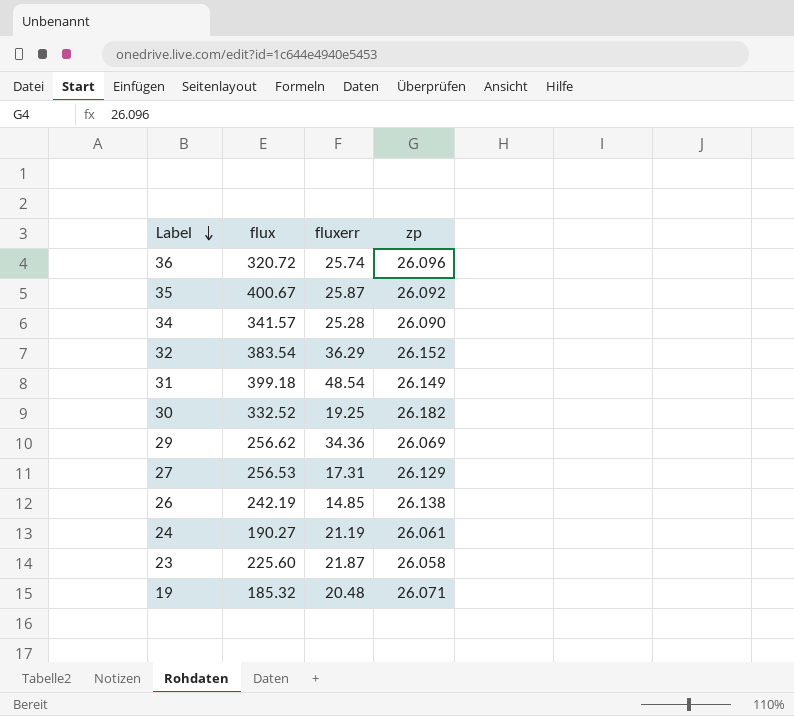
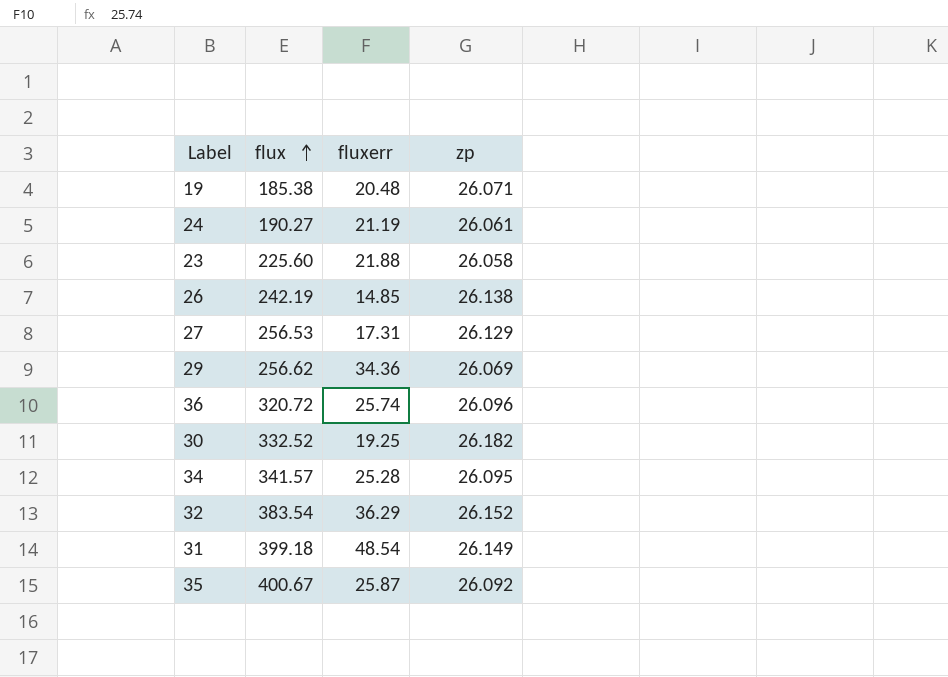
row order: Label descending -> flux ascending
19 | flux: 185.32 -> 185.38
23 | fluxerr: 21.87 -> 21.88
34 | zp: 26.090 -> 26.095

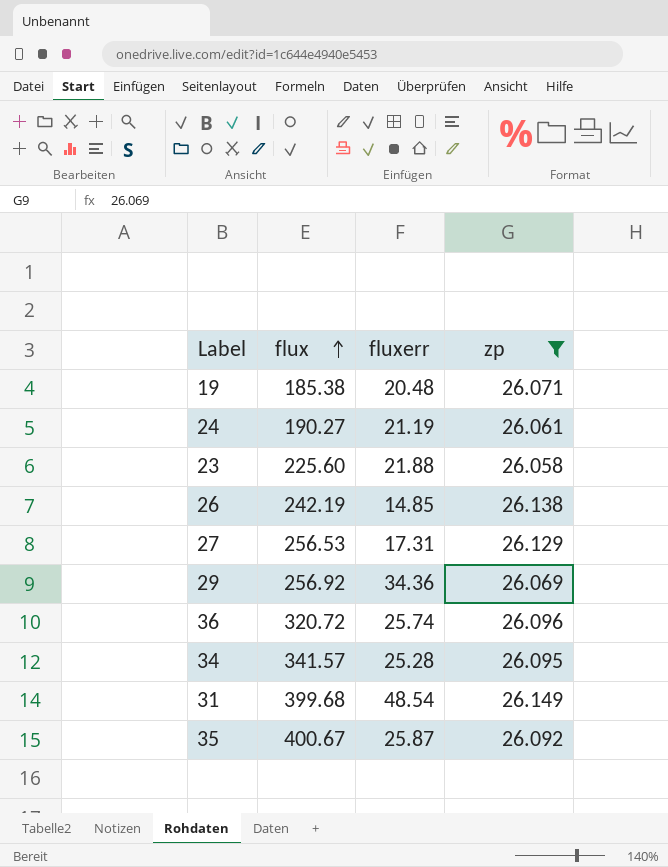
filter: none -> zp <= 26.149
29 | flux: 256.62 -> 256.92
31 | flux: 399.18 -> 399.68

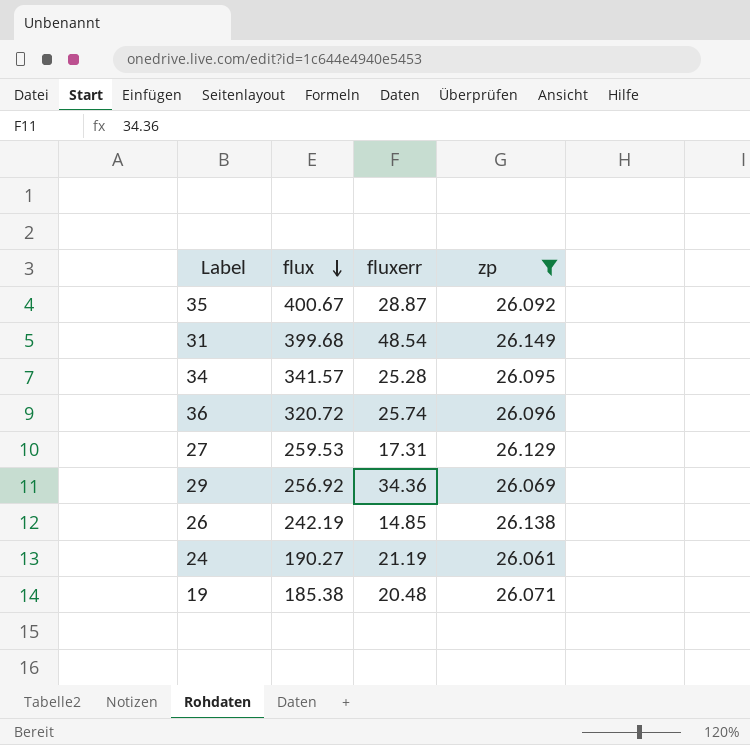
row order: flux ascending -> flux descending
row 23: 225.60 | 21.88 | 26.058 -> none
35 | fluxerr: 25.87 -> 28.87
27 | flux: 256.53 -> 259.53

